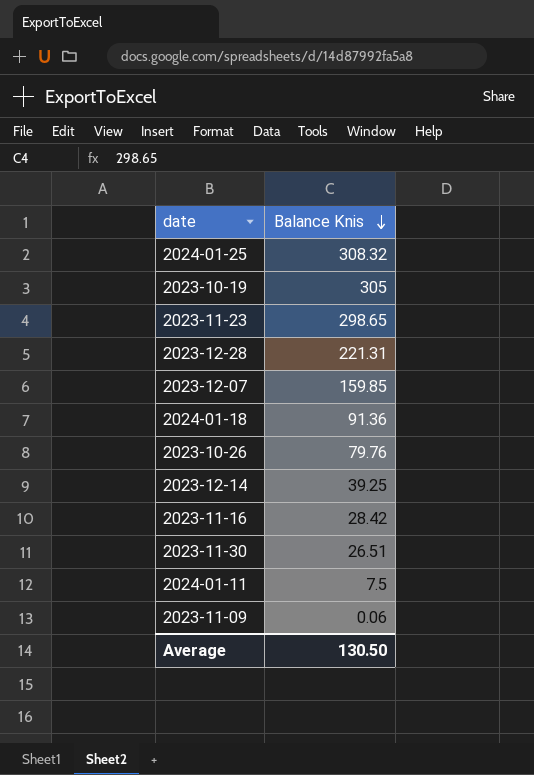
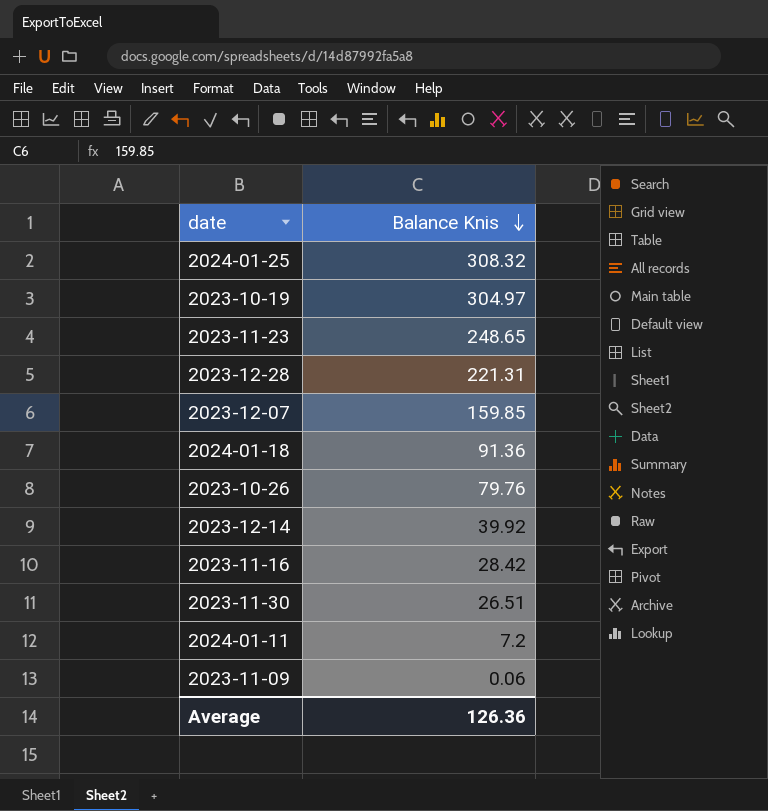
2023-10-19 | Balance Knis: 305 -> 304.97
2023-11-23 | Balance Knis: 298.65 -> 248.65
2023-12-14 | Balance Knis: 39.25 -> 39.92
2024-01-11 | Balance Knis: 7.5 -> 7.2
Average | Balance Knis: 130.50 -> 126.36

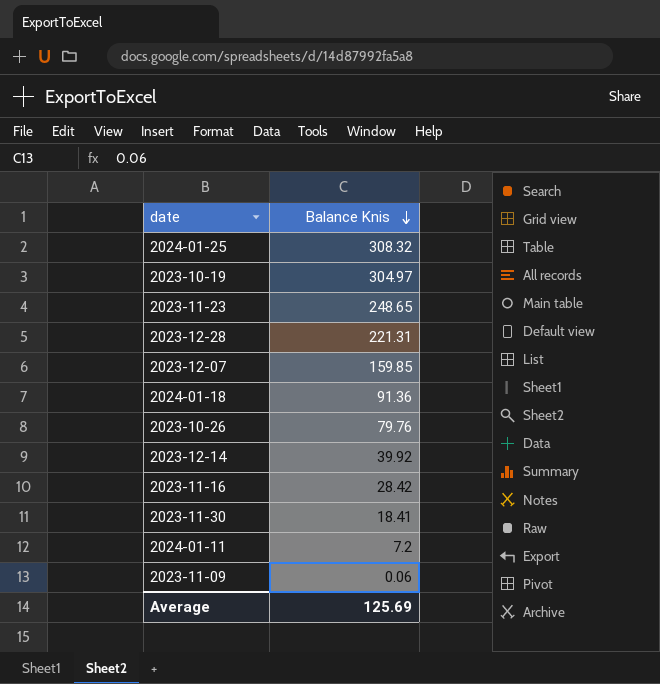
2023-11-30 | Balance Knis: 26.51 -> 18.41
Average | Balance Knis: 126.36 -> 125.69

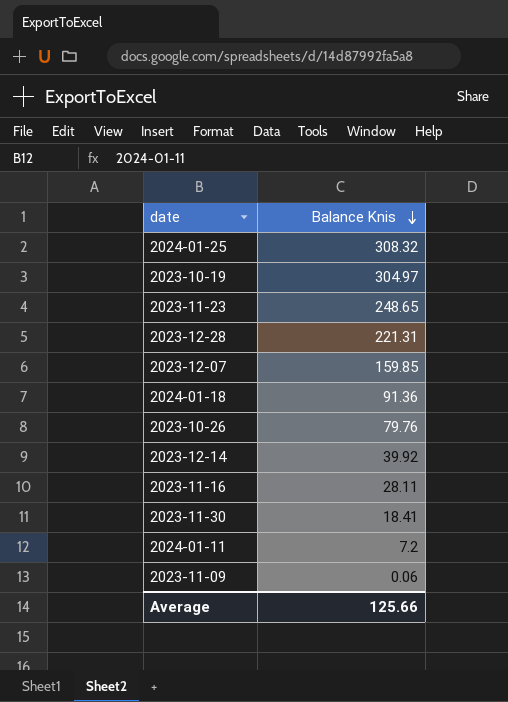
2023-11-16 | Balance Knis: 28.42 -> 28.11
Average | Balance Knis: 125.69 -> 125.66

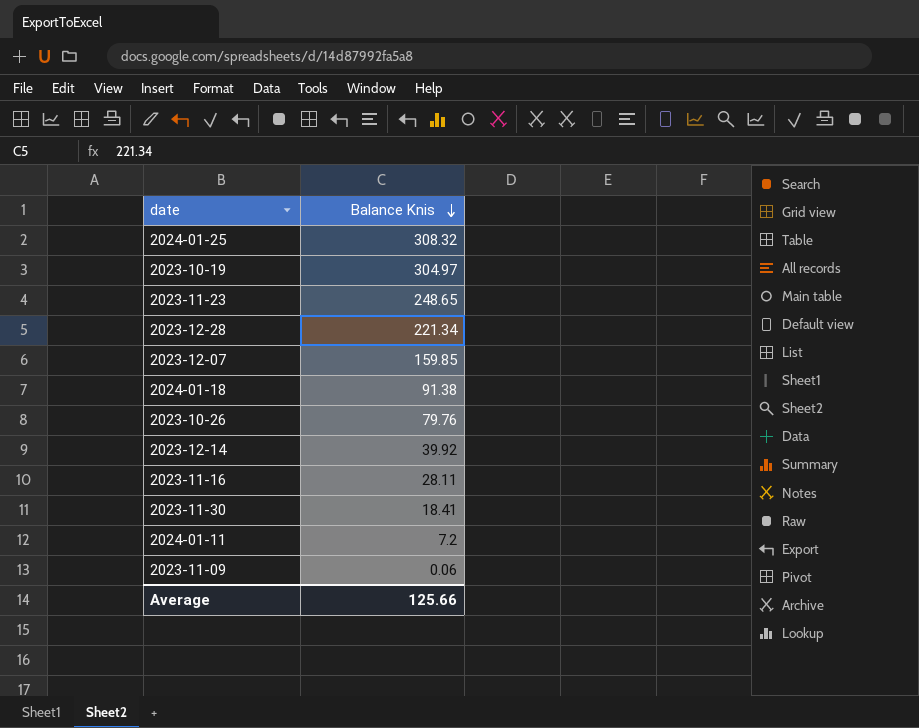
2023-12-28 | Balance Knis: 221.31 -> 221.34
2024-01-18 | Balance Knis: 91.36 -> 91.38

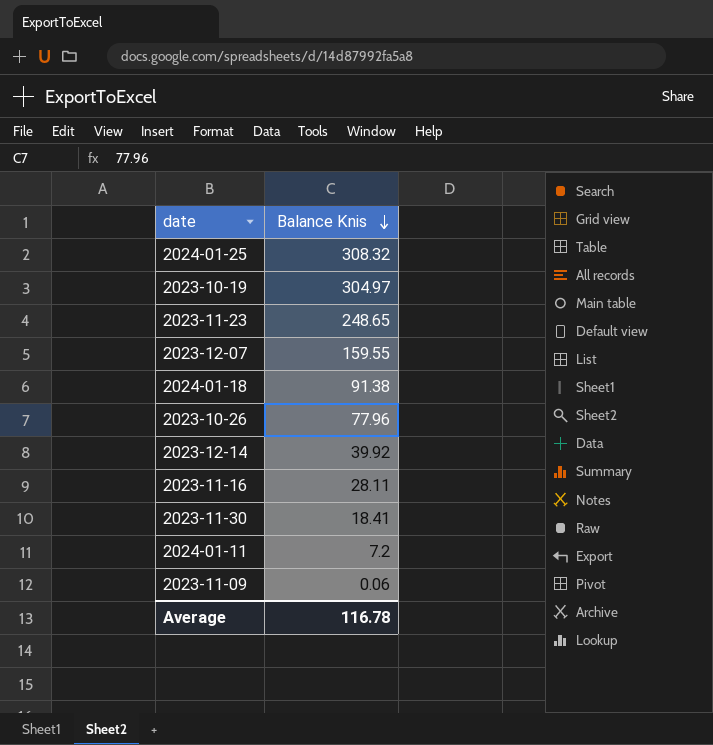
row 2023-12-28: 221.34 -> none
2023-12-07 | Balance Knis: 159.85 -> 159.55
2023-10-26 | Balance Knis: 79.76 -> 77.96
Average | Balance Knis: 125.66 -> 116.78

